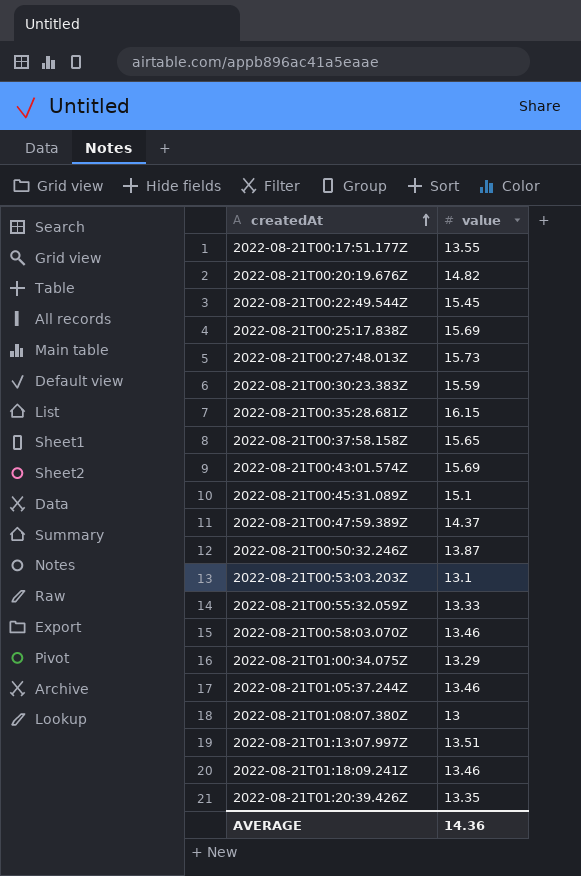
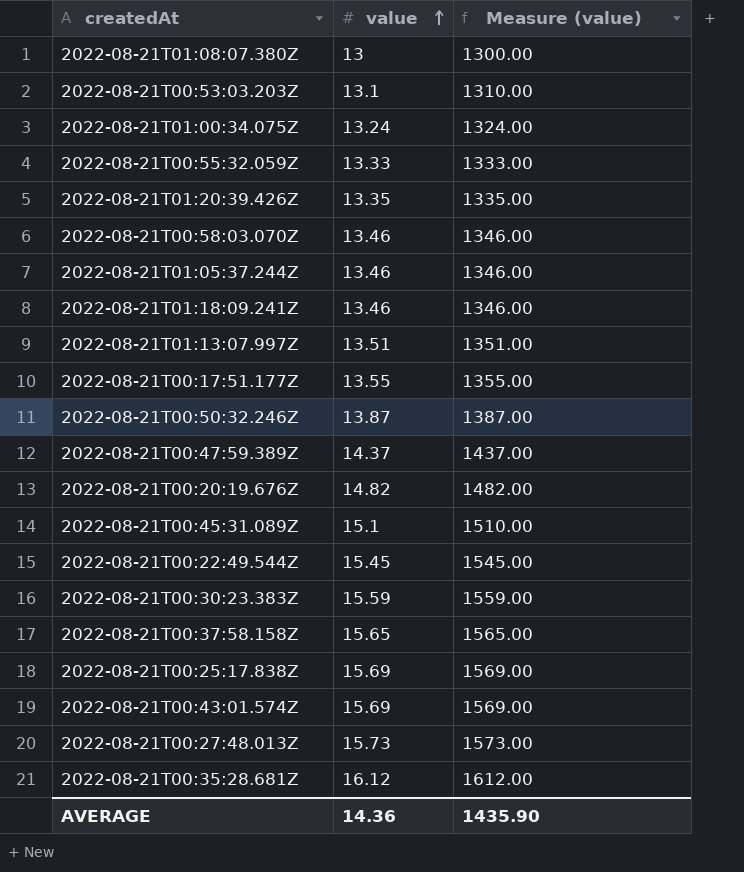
row order: createdAt ascending -> value ascending
column Measure (value) | formula: none -> [value] * 100
2022-08-21T01:00:34.075Z | value: 13.29 -> 13.24
2022-08-21T00:35:28.681Z | value: 16.15 -> 16.12

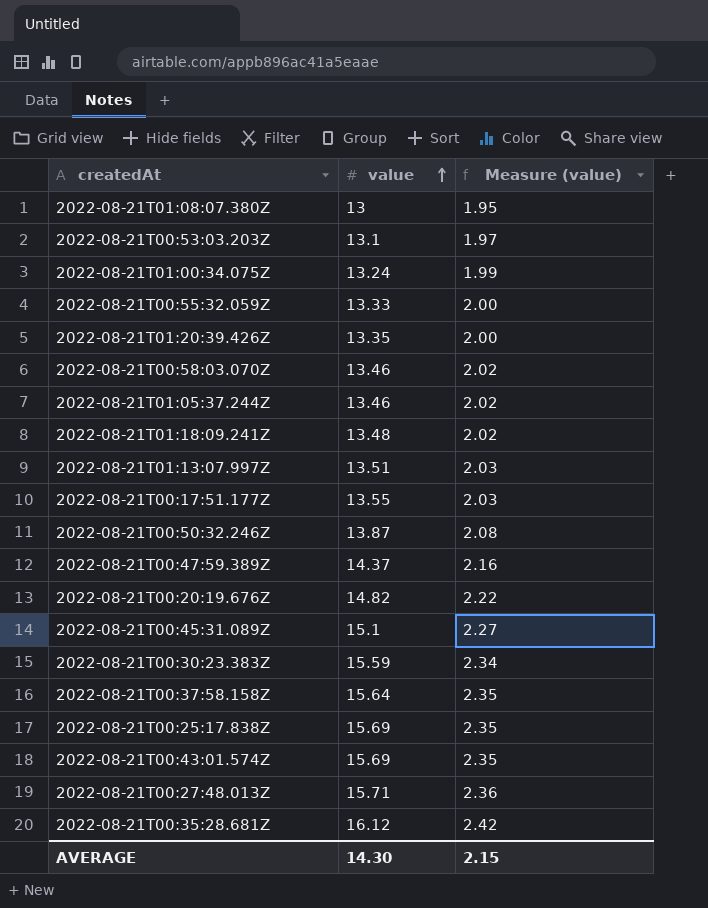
column Measure (value) | formula: [value] * 100 -> [value] * 0.15
row 2022-08-21T00:22:49.544Z: 15.45 | 1545.00 -> none
2022-08-21T01:18:09.241Z | value: 13.46 -> 13.48
2022-08-21T00:37:58.158Z | value: 15.65 -> 15.64
2022-08-21T00:27:48.013Z | value: 15.73 -> 15.71
AVERAGE | value: 14.36 -> 14.30
AVERAGE | Measure (value): 1435.90 -> 2.15

